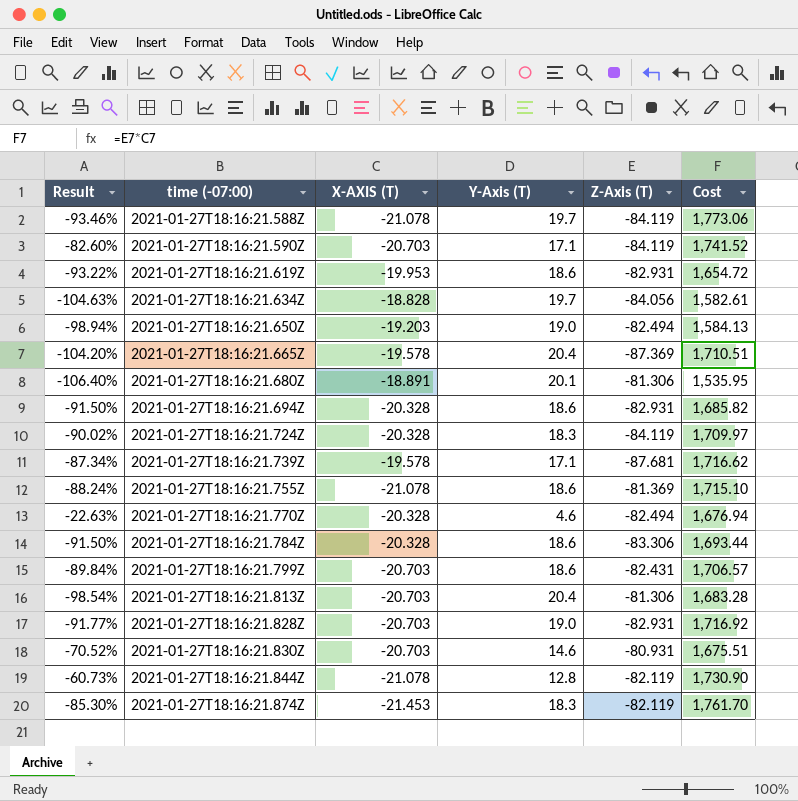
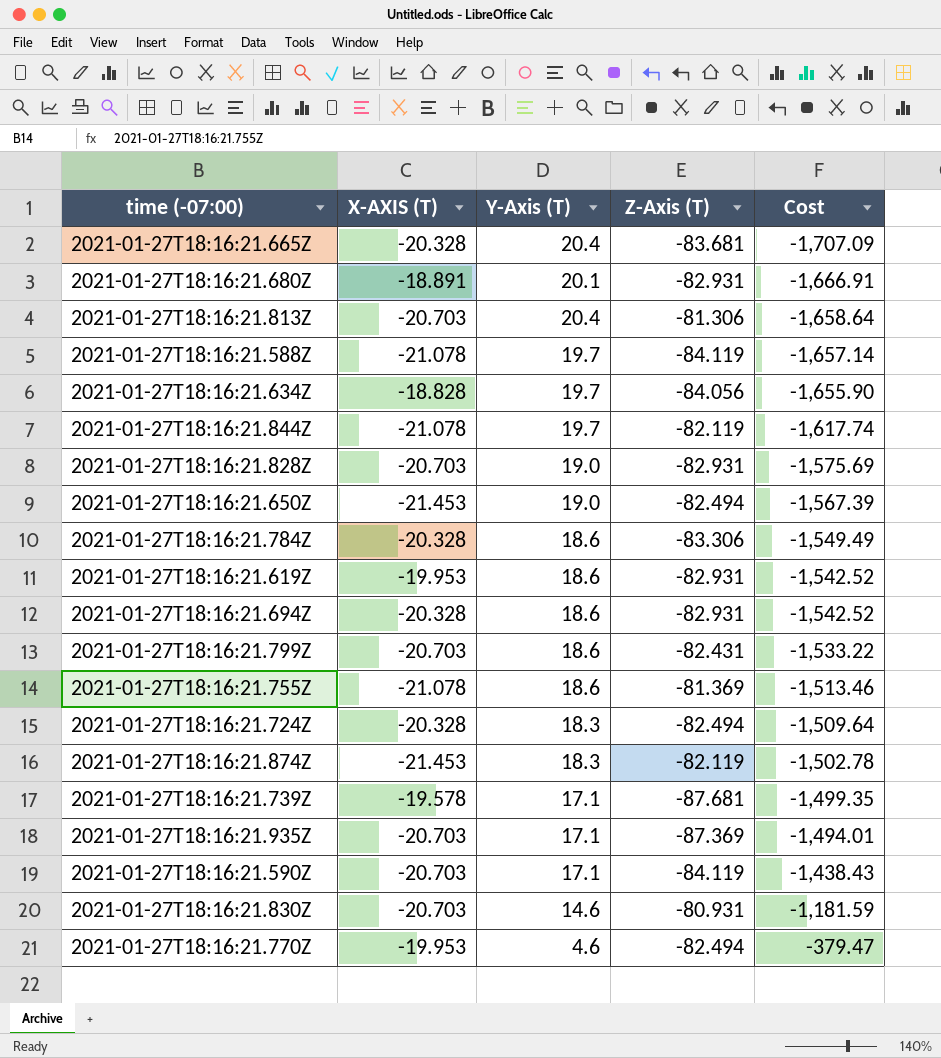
row order: time (-07:00) ascending -> Cost ascending
column Result | formula: [Y-Axis (T)] / [X-AXIS (T)] -> none
column Cost | formula: [X-AXIS (T)] * [Z-Axis (T)] -> [Y-Axis (T)] * [Z-Axis (T)]
2021-01-27T18:16:21.665Z | X-AXIS (T): -19.578 -> -20.328
2021-01-27T18:16:21.665Z | Z-Axis (T): -87.369 -> -83.681
2021-01-27T18:16:21.680Z | Z-Axis (T): -81.306 -> -82.931
2021-01-27T18:16:21.844Z | Y-Axis (T): 12.8 -> 19.7
2021-01-27T18:16:21.650Z | X-AXIS (T): -19.203 -> -21.453
2021-01-27T18:16:21.724Z | Z-Axis (T): -84.119 -> -82.494
row 2021-01-27T18:16:21.935Z: none -> -20.703 | 17.1 | -87.369 | -1,494.01
2021-01-27T18:16:21.770Z | X-AXIS (T): -20.328 -> -19.953

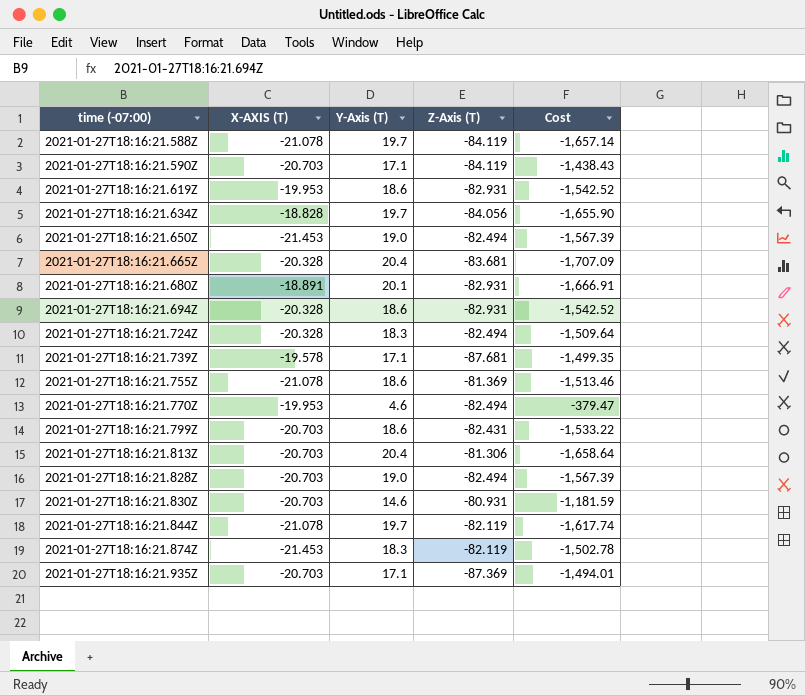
row order: Cost ascending -> time (-07:00) ascending
row 2021-01-27T18:16:21.784Z: -20.328 | 18.6 | -83.306 | -1,549.49 -> none
2021-01-27T18:16:21.828Z | Z-Axis (T): -82.931 -> -82.494
2021-01-27T18:16:21.828Z | Cost: -1,575.69 -> -1,567.39

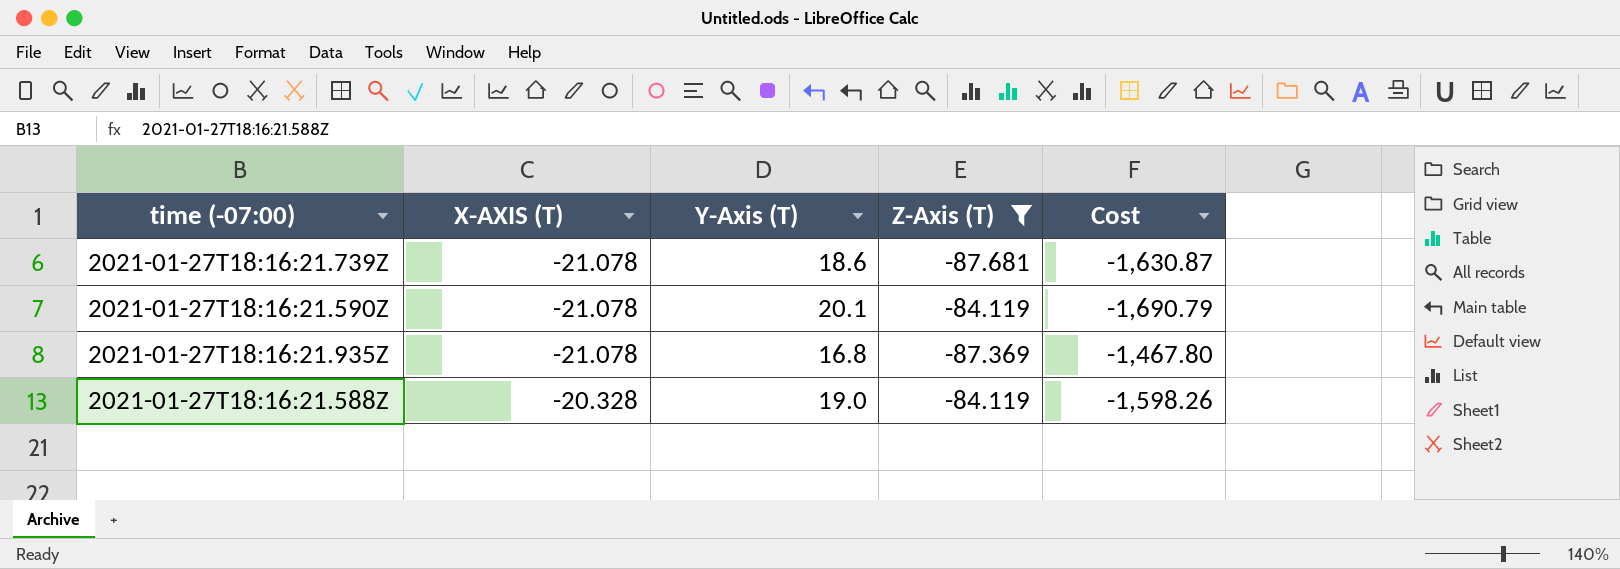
filter: none -> Z-Axis (T) <= -84.119
row order: time (-07:00) ascending -> X-AXIS (T) ascending
2021-01-27T18:16:21.739Z | X-AXIS (T): -19.578 -> -21.078
2021-01-27T18:16:21.739Z | Y-Axis (T): 17.1 -> 18.6
2021-01-27T18:16:21.739Z | Cost: -1,499.35 -> -1,630.87
2021-01-27T18:16:21.590Z | X-AXIS (T): -20.703 -> -21.078
2021-01-27T18:16:21.590Z | Y-Axis (T): 17.1 -> 20.1
2021-01-27T18:16:21.590Z | Cost: -1,438.43 -> -1,690.79
2021-01-27T18:16:21.935Z | X-AXIS (T): -20.703 -> -21.078
2021-01-27T18:16:21.935Z | Y-Axis (T): 17.1 -> 16.8
2021-01-27T18:16:21.935Z | Cost: -1,494.01 -> -1,467.80
2021-01-27T18:16:21.588Z | X-AXIS (T): -21.078 -> -20.328
2021-01-27T18:16:21.588Z | Y-Axis (T): 19.7 -> 19.0
2021-01-27T18:16:21.588Z | Cost: -1,657.14 -> -1,598.26

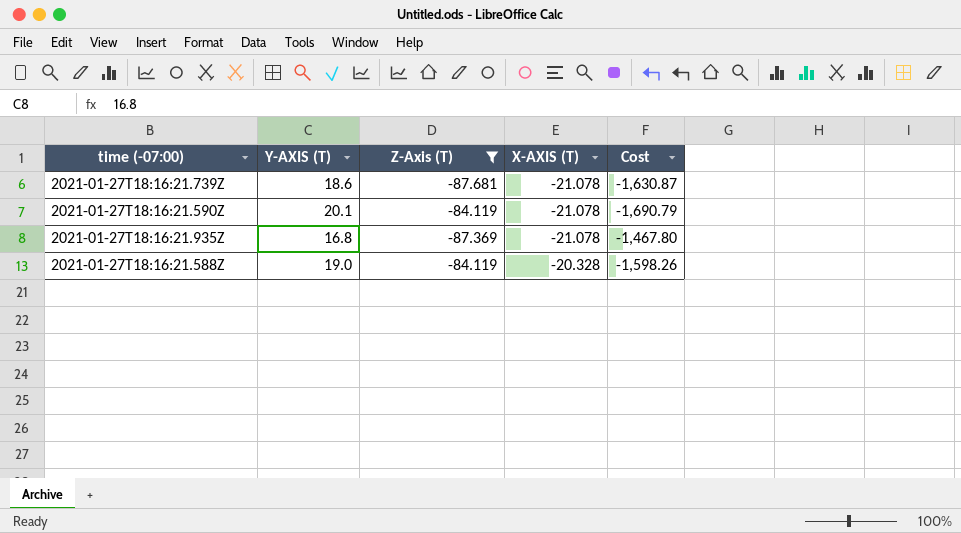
column name: Y-Axis (T) -> Y-AXIS (T)
column X-AXIS (T) | position: 2 -> 4

